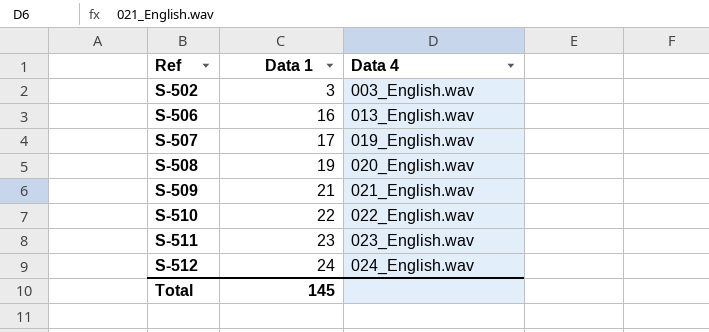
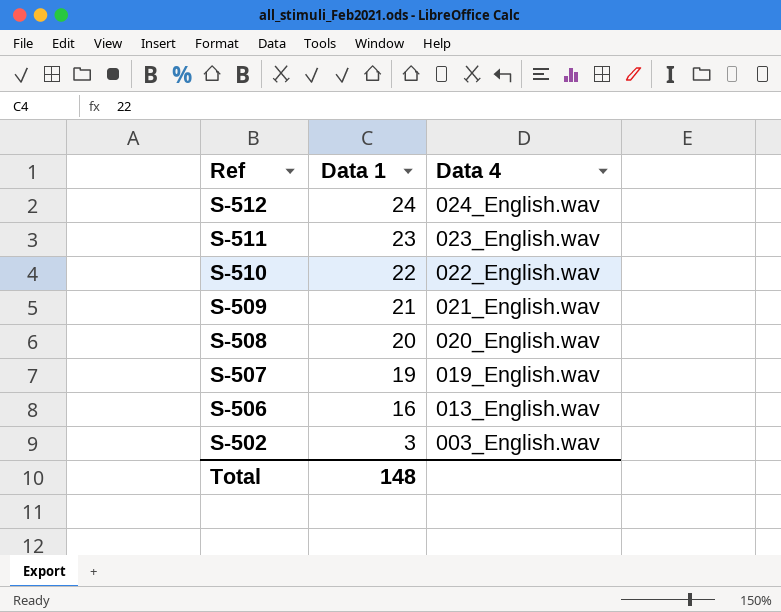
row order: Ref ascending -> Ref descending
S-508 | Data 1: 19 -> 20
S-507 | Data 1: 17 -> 19
Total | Data 1: 145 -> 148

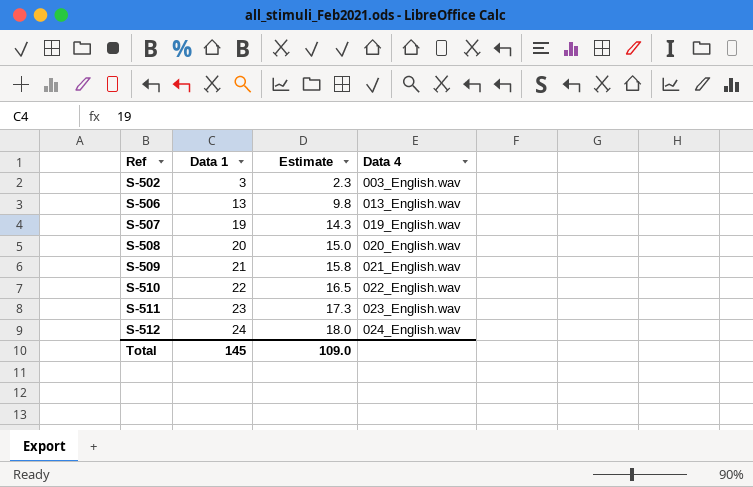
row order: Ref descending -> Ref ascending
column Estimate | formula: none -> [Data 1] * 0.75
S-506 | Data 1: 16 -> 13
Total | Data 1: 148 -> 145

